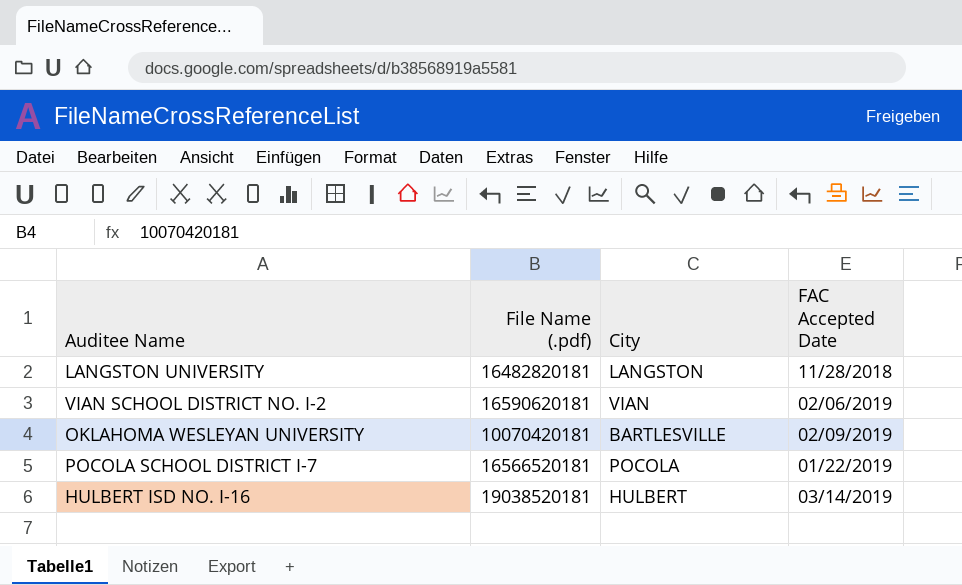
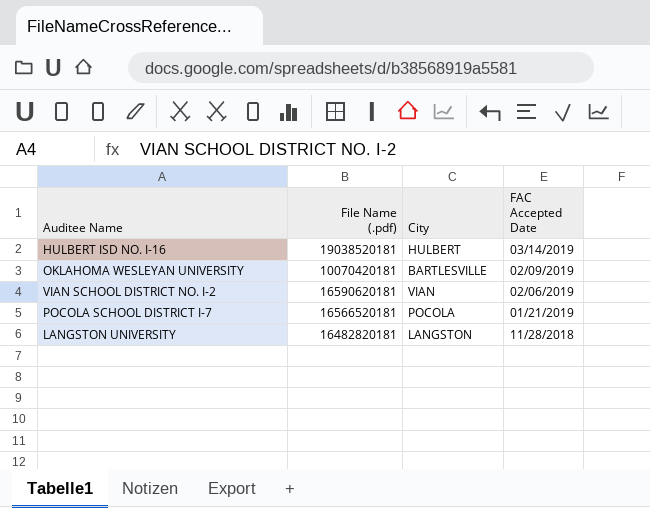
row order: none -> FAC Accepted Date descending
POCOLA SCHOOL DISTRICT I-7 | FAC Accepted Date: 01/22/2019 -> 01/21/2019

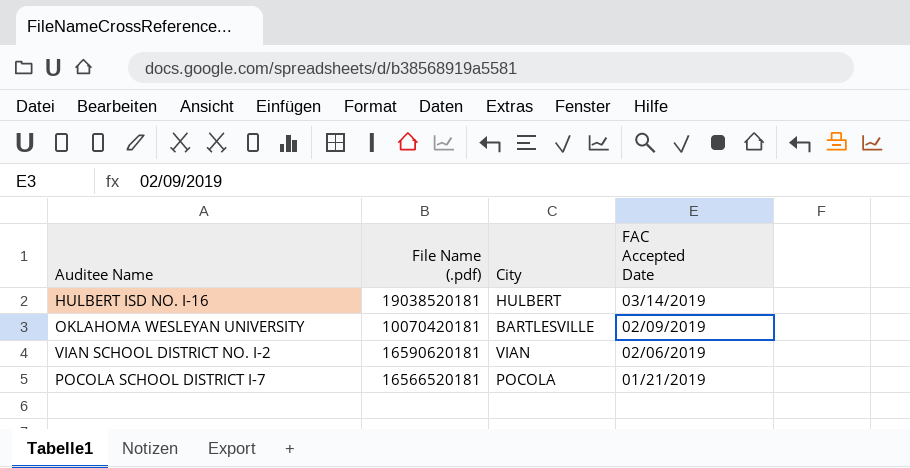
row LANGSTON UNIVERSITY: 16482820181 | LANGSTON | 11/28/2018 -> none

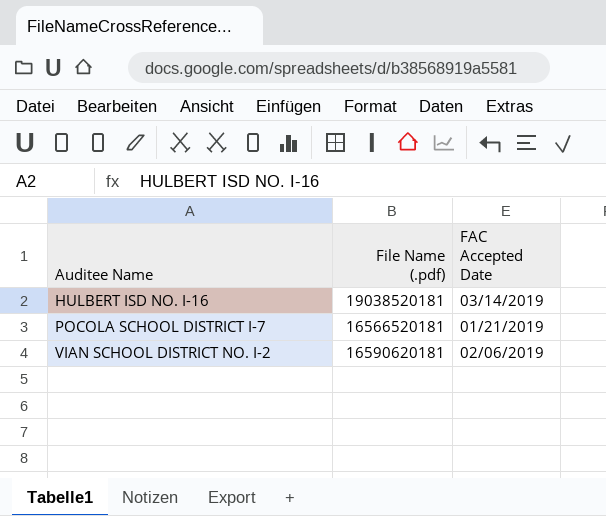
row order: FAC Accepted Date descending -> Auditee Name ascending
column City | position: 3 -> none
row OKLAHOMA WESLEYAN UNIVERSITY: 10070420181 | BARTLESVILLE | 02/09/2019 -> none

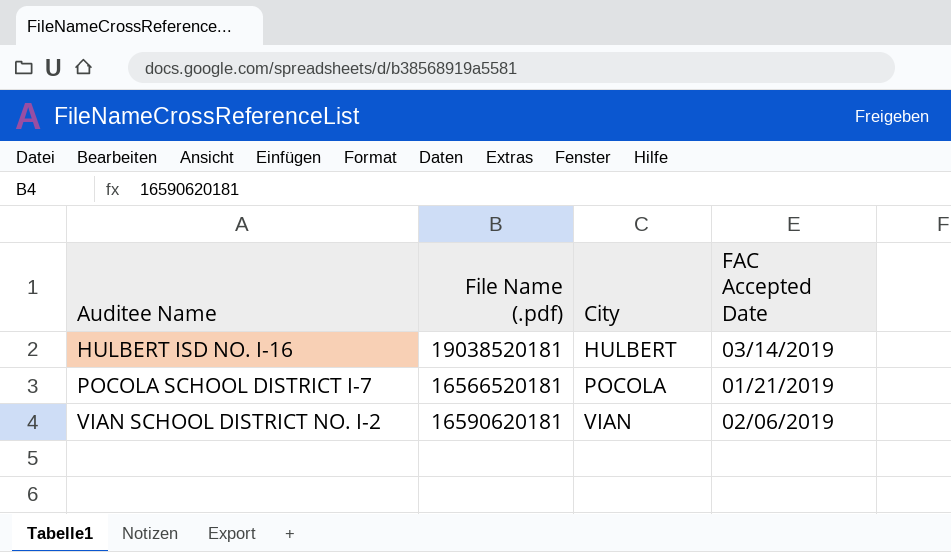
column City | position: none -> 3

